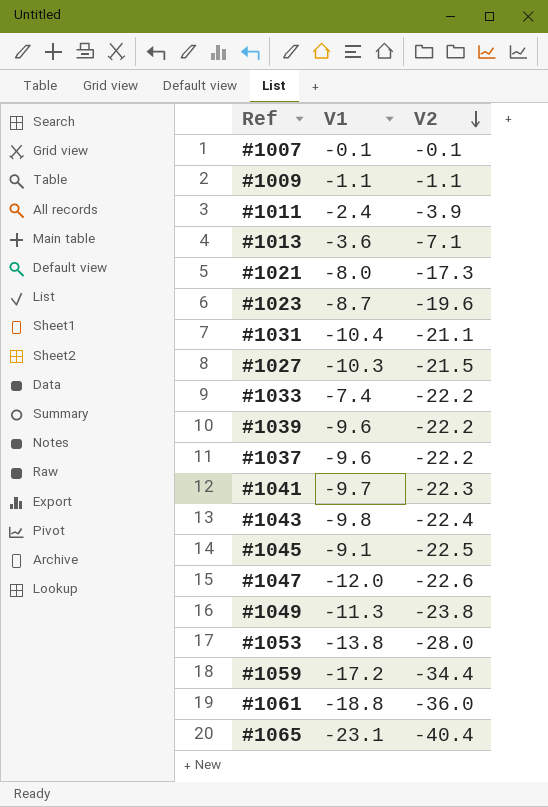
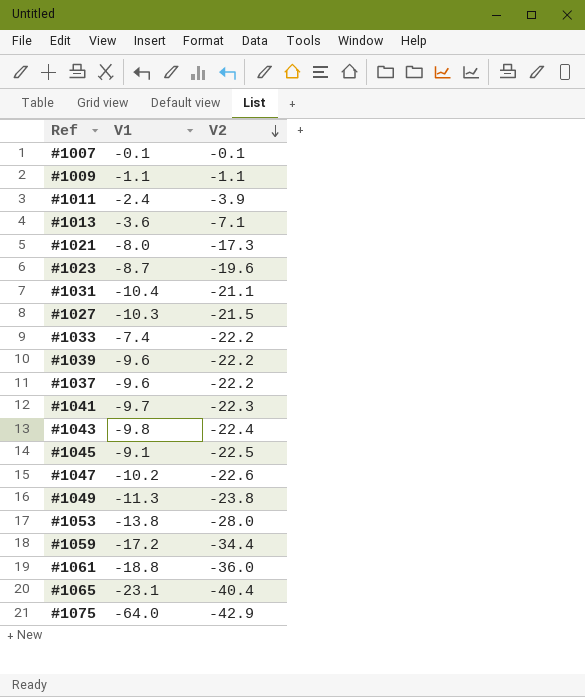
#1047 | V1: -12.0 -> -10.2
row #1075: none -> -64.0 | -42.9

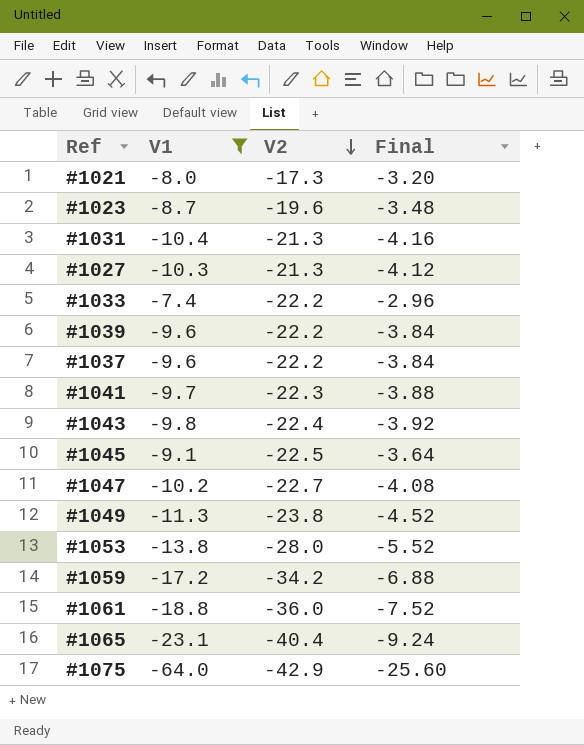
filter: none -> V1 <= -7.4
column Final | formula: none -> [V1] * 0.4
#1031 | V2: -21.1 -> -21.3
#1027 | V2: -21.5 -> -21.3
#1047 | V2: -22.6 -> -22.7
#1059 | V2: -34.4 -> -34.2

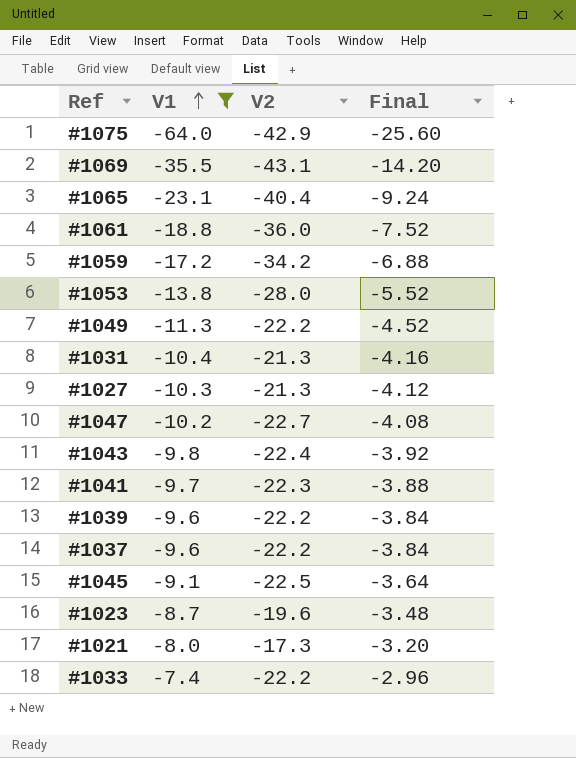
row order: V2 descending -> V1 ascending
row #1069: none -> -35.5 | -43.1 | -14.20
#1049 | V2: -23.8 -> -22.2

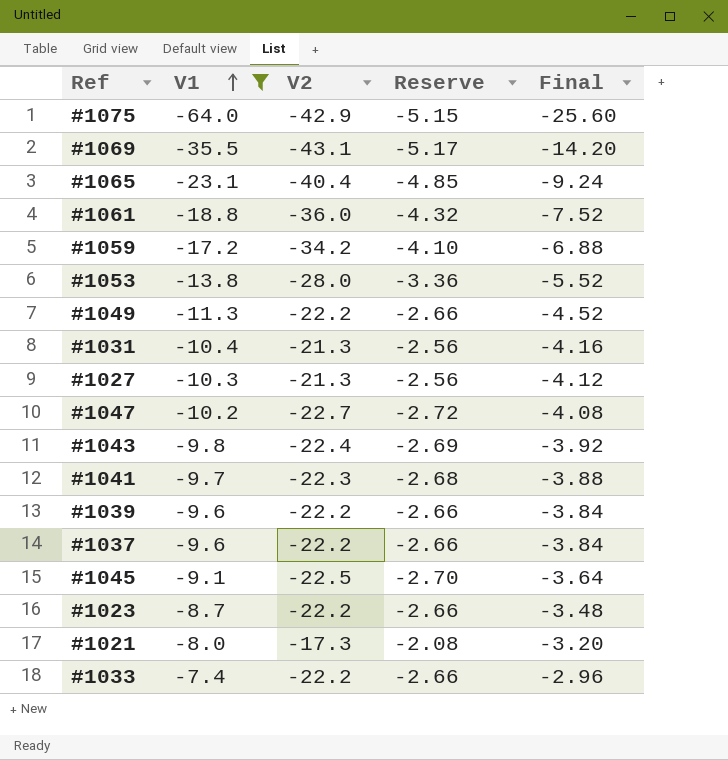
column Reserve | formula: none -> [V2] * 0.12
#1023 | V2: -19.6 -> -22.2

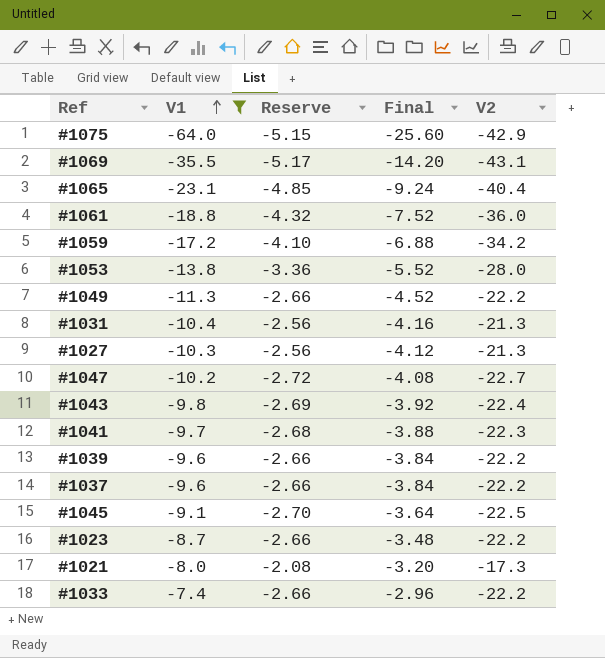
column V2 | position: 3 -> 5

